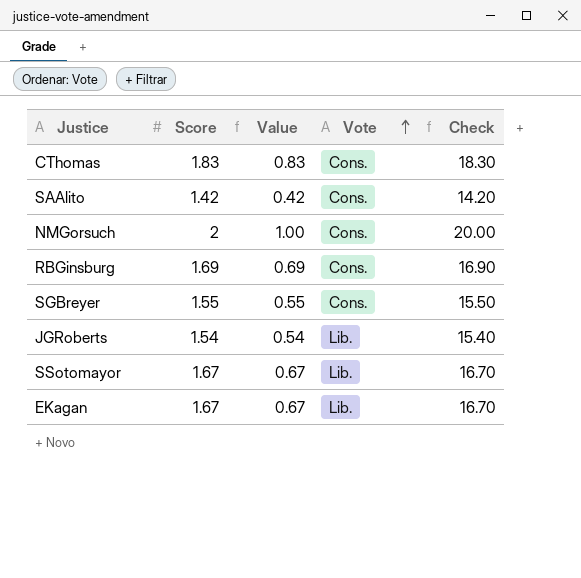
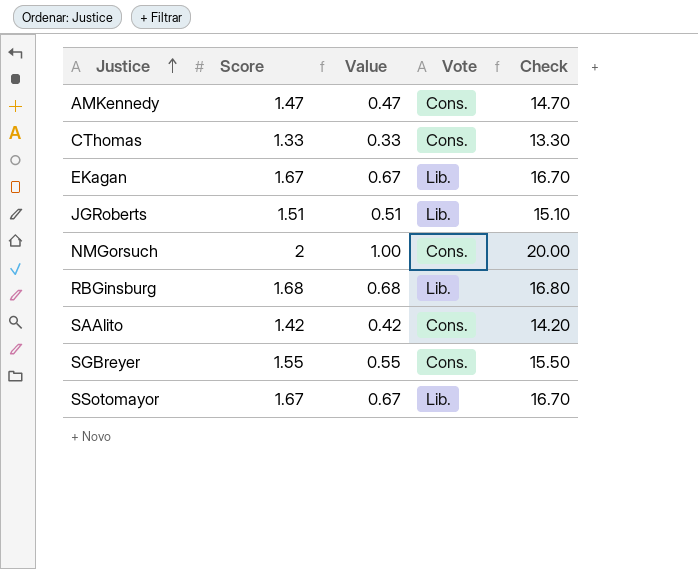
row order: Vote ascending -> Justice ascending
row AMKennedy: none -> 1.47 | 0.47 | Cons. | 14.70
CThomas | Score: 1.83 -> 1.33
CThomas | Value: 0.83 -> 0.33
CThomas | Check: 18.30 -> 13.30
JGRoberts | Score: 1.54 -> 1.51
JGRoberts | Value: 0.54 -> 0.51
JGRoberts | Check: 15.40 -> 15.10
RBGinsburg | Score: 1.69 -> 1.68
RBGinsburg | Value: 0.69 -> 0.68
RBGinsburg | Vote: Cons. -> Lib.
RBGinsburg | Check: 16.90 -> 16.80

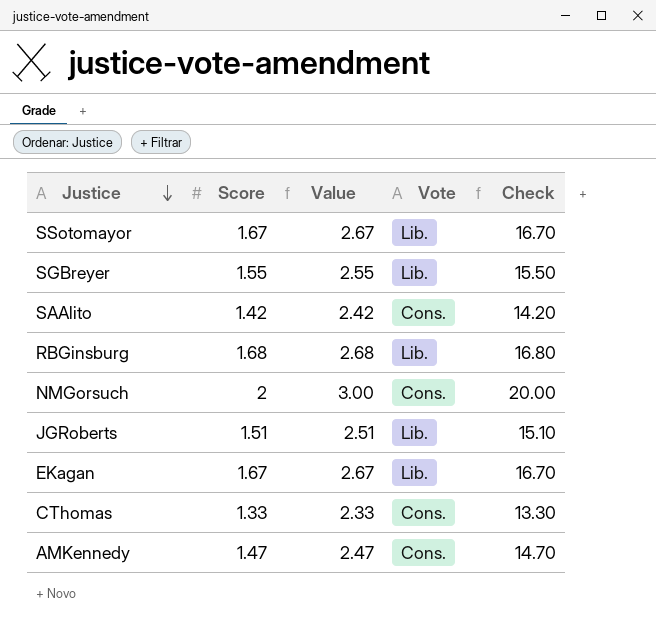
row order: Justice ascending -> Justice descending
column Value | formula: [Score] - 1 -> [Score] + 1
SGBreyer | Vote: Cons. -> Lib.

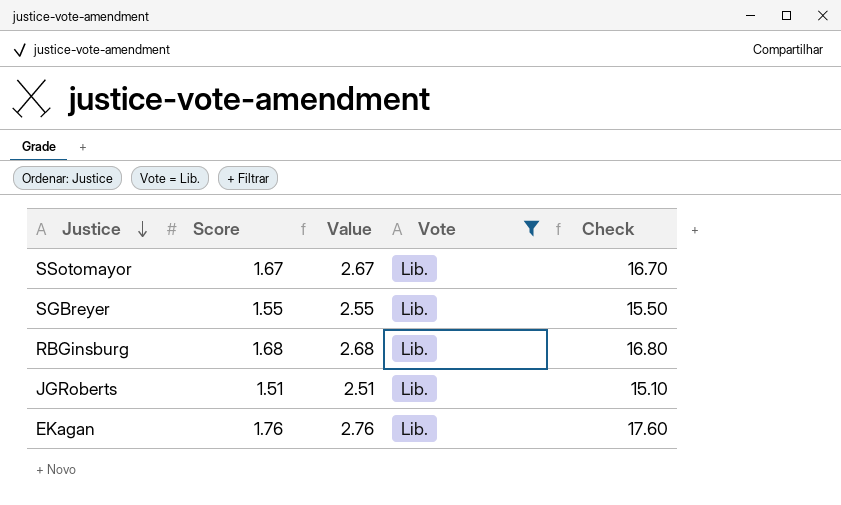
filter: none -> Vote = Lib.
EKagan | Score: 1.67 -> 1.76
EKagan | Value: 2.67 -> 2.76
EKagan | Check: 16.70 -> 17.60

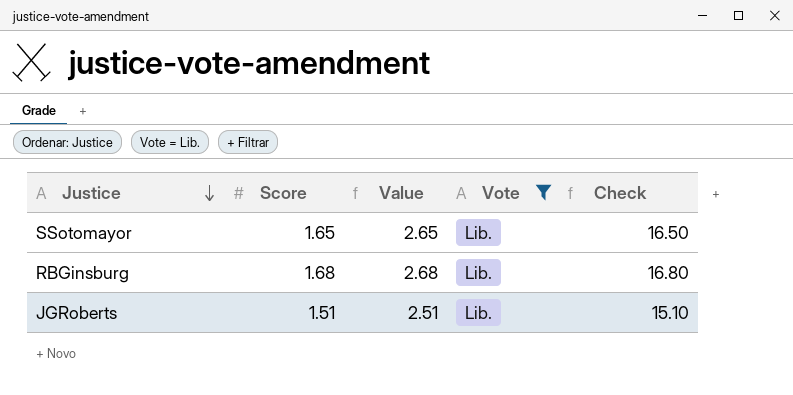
row SGBreyer: 1.55 | 2.55 | Lib. | 15.50 -> none
row EKagan: 1.76 | 2.76 | Lib. | 17.60 -> none
SSotomayor | Score: 1.67 -> 1.65
SSotomayor | Value: 2.67 -> 2.65
SSotomayor | Check: 16.70 -> 16.50

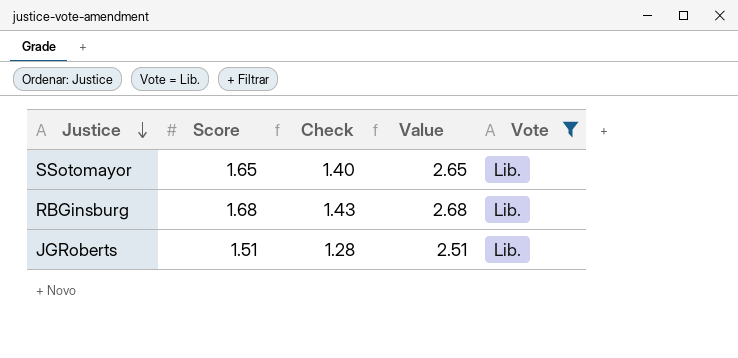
column Check | formula: [Score] * 10 -> [Score] * 0.85
column Check | position: 5 -> 3

